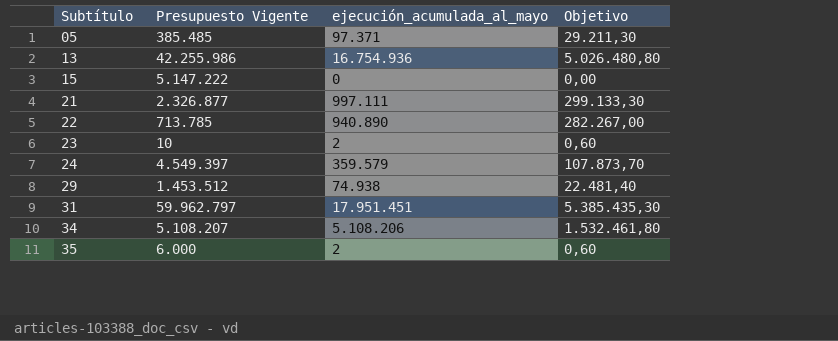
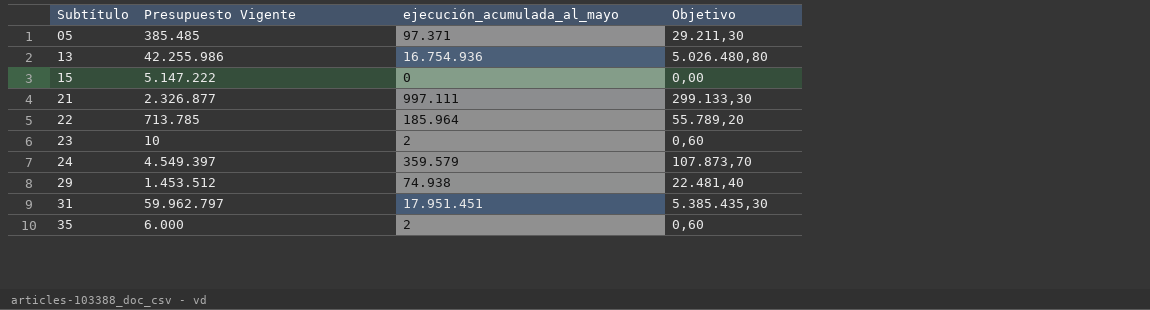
row 34: 5.108.207 | 5.108.206 | 1.532.461,80 -> none
22 | ejecución_acumulada_al_mayo: 940.890 -> 185.964
22 | Objetivo: 282.267,00 -> 55.789,20

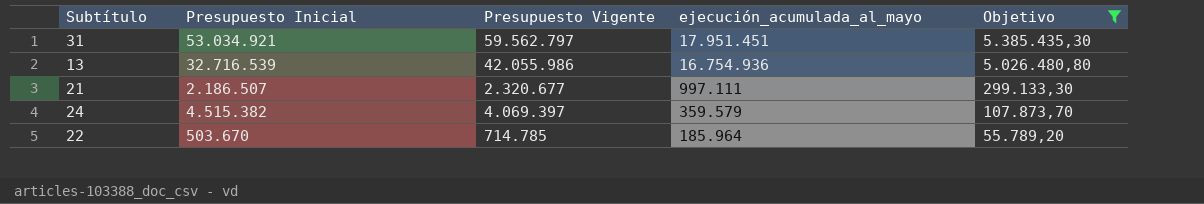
filter: none -> Objetivo >= 55.789,20
row order: Subtítulo ascending -> ejecución_acumulada_al_mayo descending
column Presupuesto Inicial | position: none -> 2
31 | Presupuesto Vigente: 59.962.797 -> 59.562.797
13 | Presupuesto Vigente: 42.255.986 -> 42.055.986
21 | Presupuesto Vigente: 2.326.877 -> 2.320.677
24 | Presupuesto Vigente: 4.549.397 -> 4.069.397
22 | Presupuesto Vigente: 713.785 -> 714.785

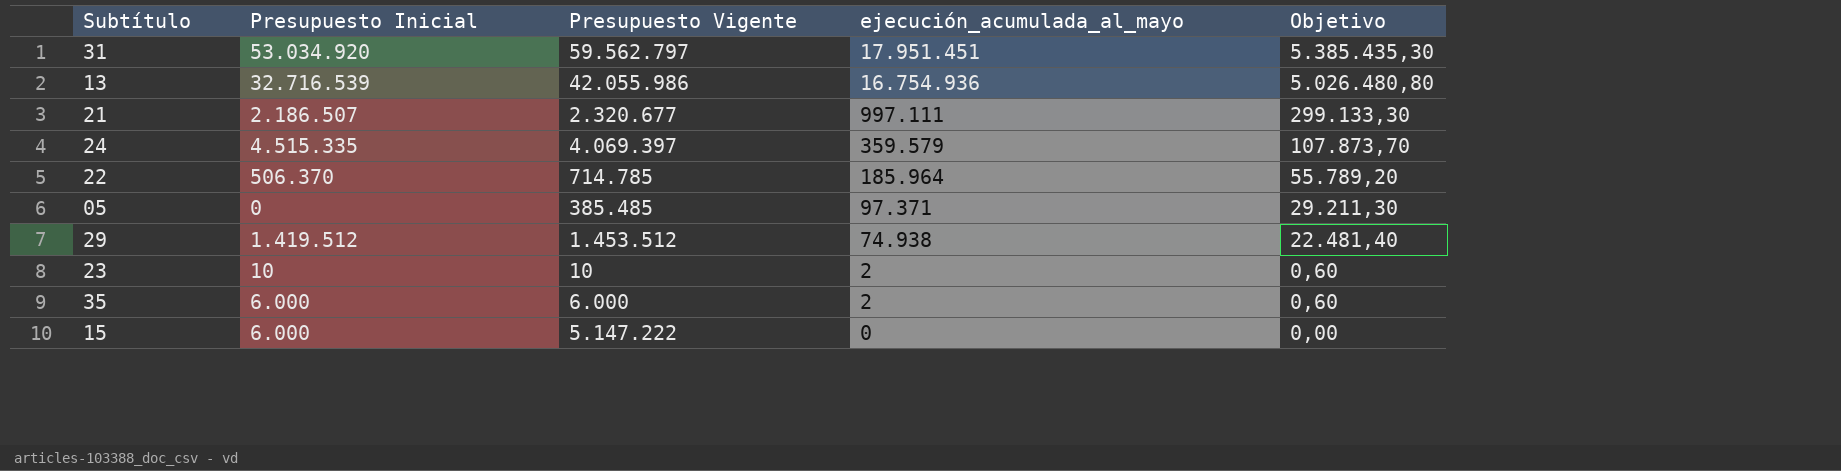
filter: Objetivo >= 55.789,20 -> none
31 | Presupuesto Inicial: 53.034.921 -> 53.034.920
24 | Presupuesto Inicial: 4.515.382 -> 4.515.335
22 | Presupuesto Inicial: 503.670 -> 506.370

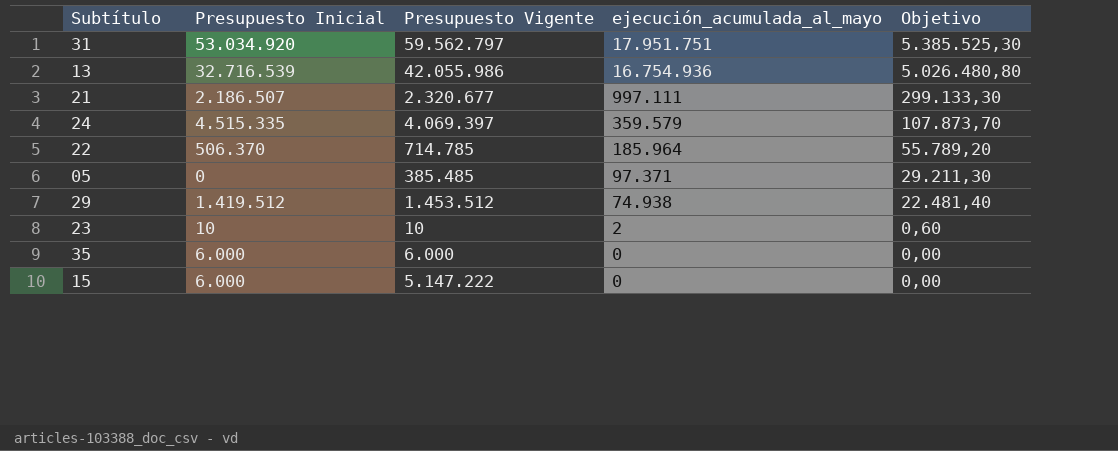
31 | ejecución_acumulada_al_mayo: 17.951.451 -> 17.951.751
31 | Objetivo: 5.385.435,30 -> 5.385.525,30
35 | ejecución_acumulada_al_mayo: 2 -> 0
35 | Objetivo: 0,60 -> 0,00

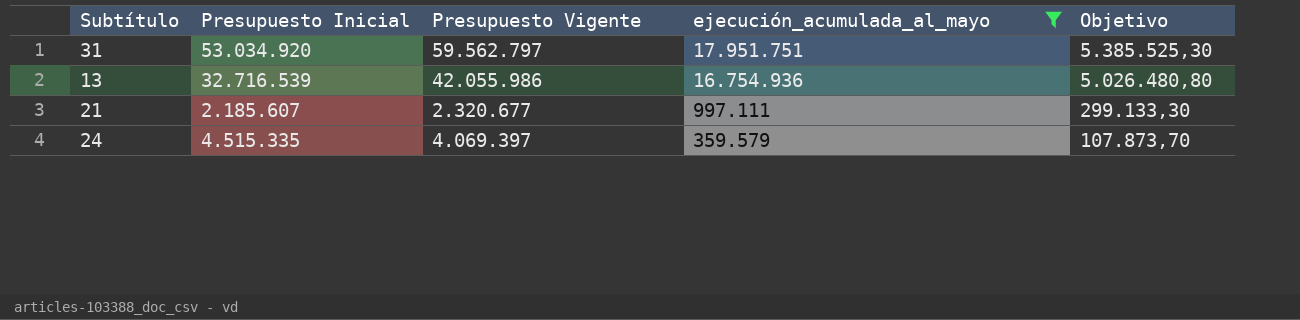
filter: none -> ejecución_acumulada_al_mayo >= 359.579
21 | Presupuesto Inicial: 2.186.507 -> 2.185.607

